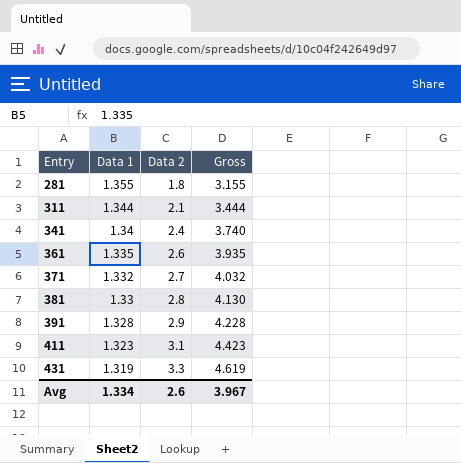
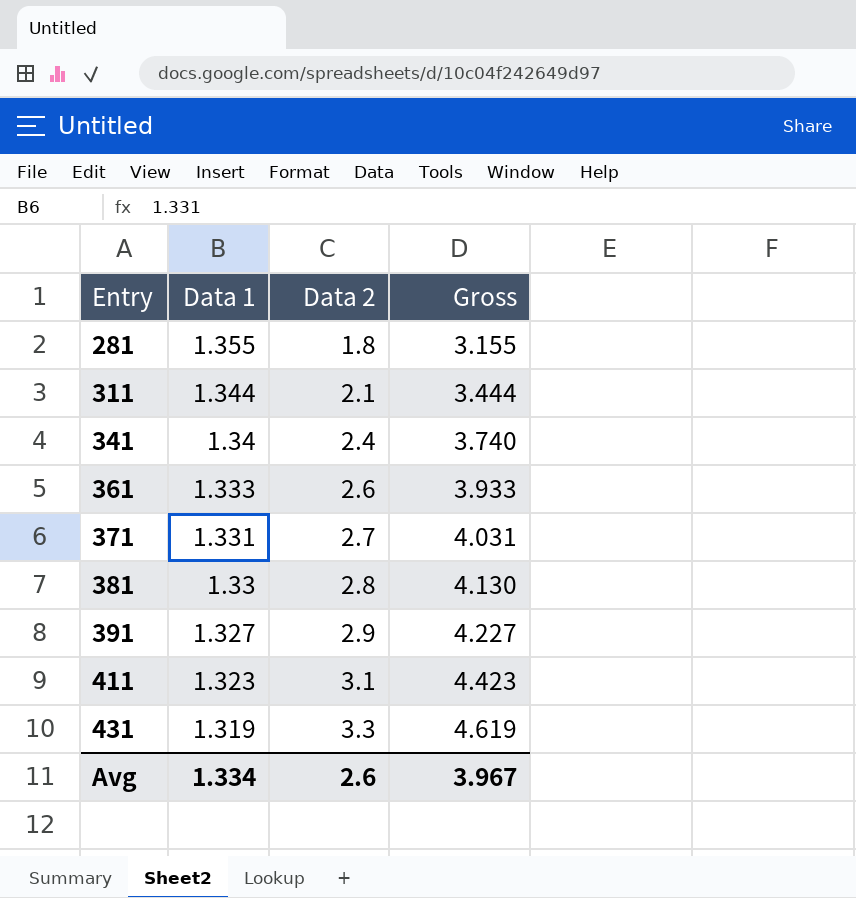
361 | Data 1: 1.335 -> 1.333
361 | Gross: 3.935 -> 3.933
371 | Data 1: 1.332 -> 1.331
371 | Gross: 4.032 -> 4.031
391 | Data 1: 1.328 -> 1.327
391 | Gross: 4.228 -> 4.227

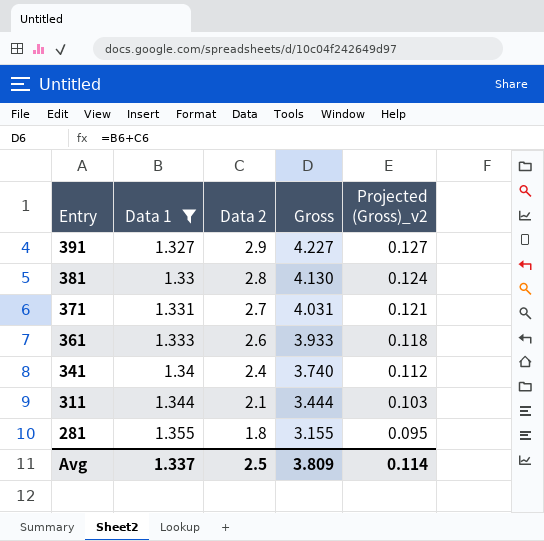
filter: none -> Data 1 >= 1.327
row order: Entry ascending -> Entry descending
column Projected (Gross)_v2 | formula: none -> [Gross] * 0.03
Avg | Data 1: 1.334 -> 1.337
Avg | Data 2: 2.6 -> 2.5
Avg | Gross: 3.967 -> 3.809

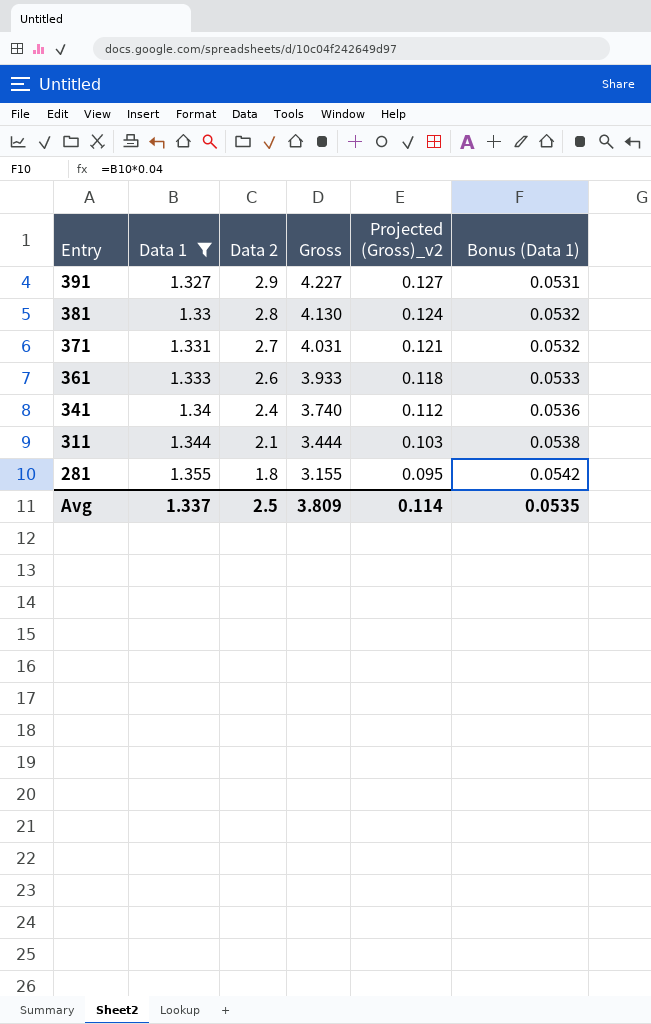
column Bonus (Data 1) | formula: none -> [Data 1] * 0.04

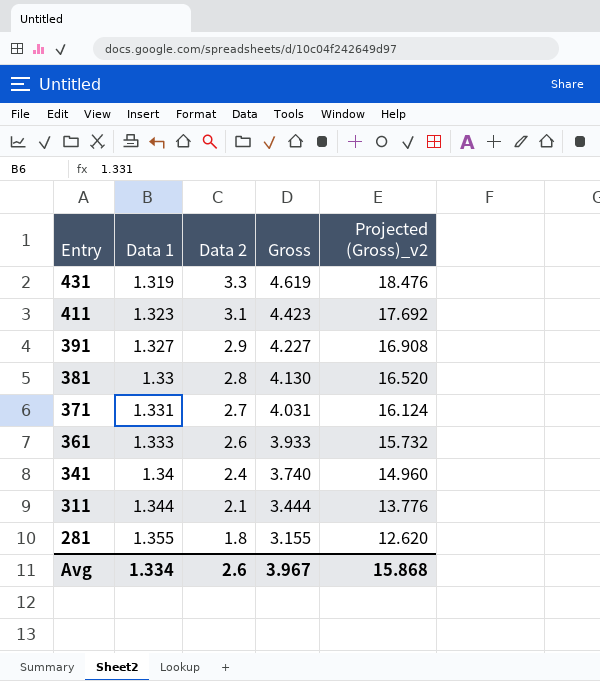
filter: Data 1 >= 1.327 -> none
column Bonus (Data 1) | formula: [Data 1] * 0.04 -> none
column Projected (Gross)_v2 | formula: [Gross] * 0.03 -> [Gross] * 4
Avg | Data 1: 1.337 -> 1.334
Avg | Data 2: 2.5 -> 2.6
Avg | Gross: 3.809 -> 3.967
Avg | Projected (Gross)_v2: 0.114 -> 15.868

